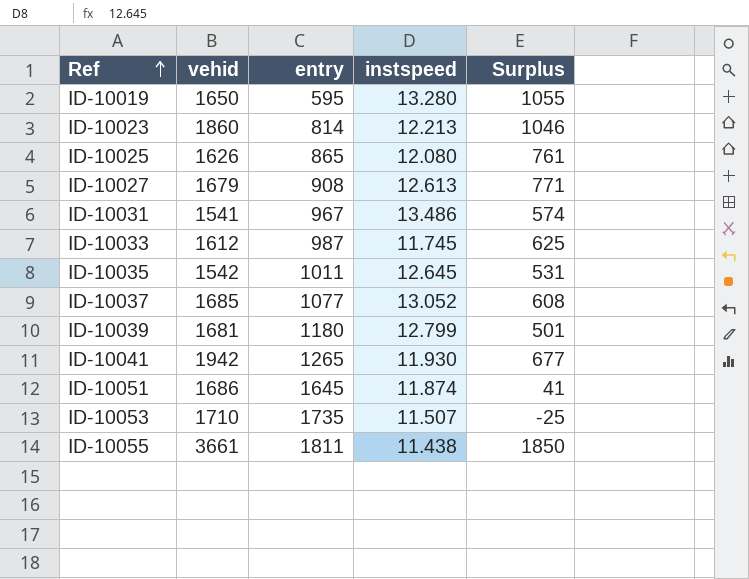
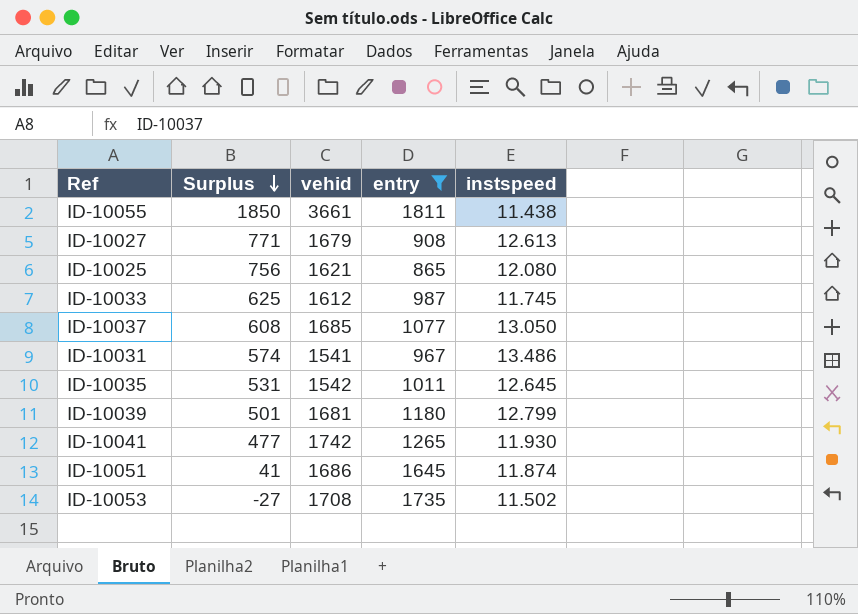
filter: none -> entry >= 865
row order: Ref ascending -> Surplus descending
column Surplus | position: 5 -> 2
ID-10025 | Surplus: 761 -> 756
ID-10025 | vehid: 1626 -> 1621
ID-10037 | instspeed: 13.052 -> 13.050
ID-10041 | Surplus: 677 -> 477
ID-10041 | vehid: 1942 -> 1742
ID-10053 | Surplus: -25 -> -27
ID-10053 | vehid: 1710 -> 1708
ID-10053 | instspeed: 11.507 -> 11.502

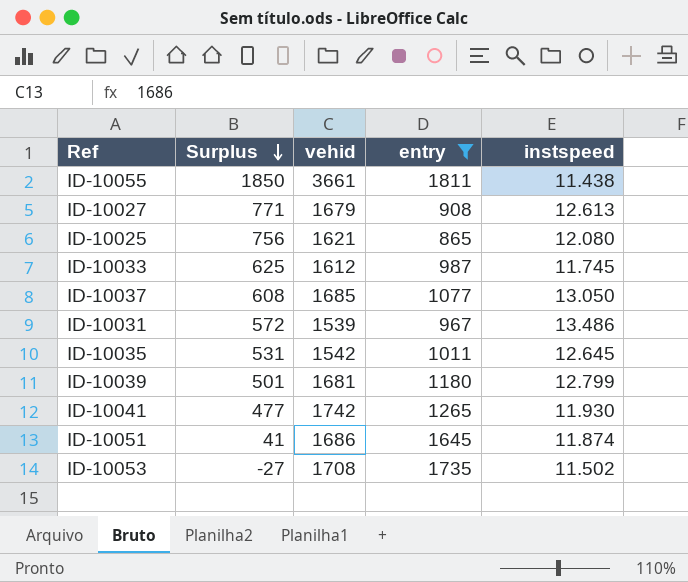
ID-10031 | Surplus: 574 -> 572
ID-10031 | vehid: 1541 -> 1539

